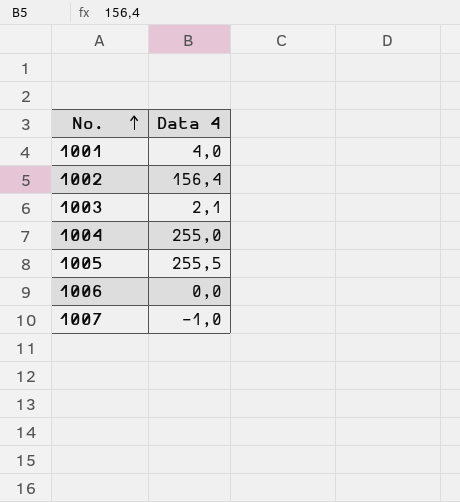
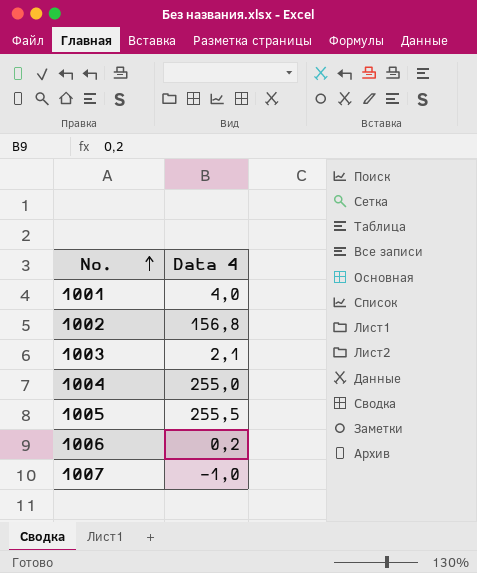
1002 | Data 4: 156,4 -> 156,8
1006 | Data 4: 0,0 -> 0,2

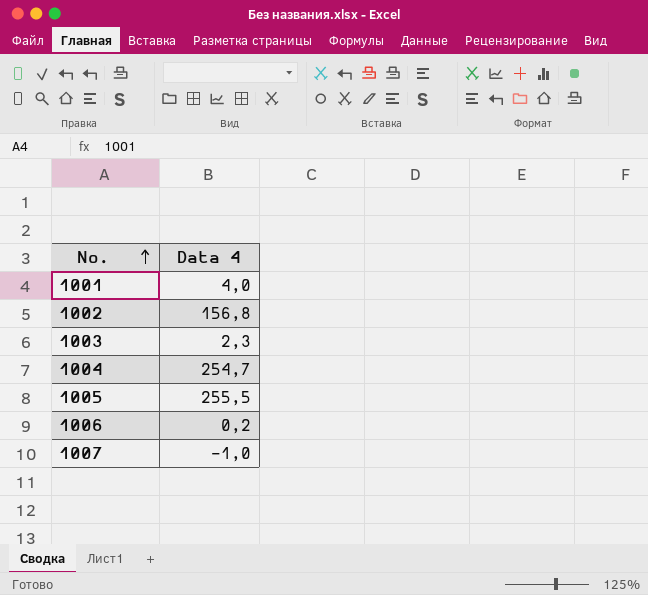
1003 | Data 4: 2,1 -> 2,3
1004 | Data 4: 255,0 -> 254,7

